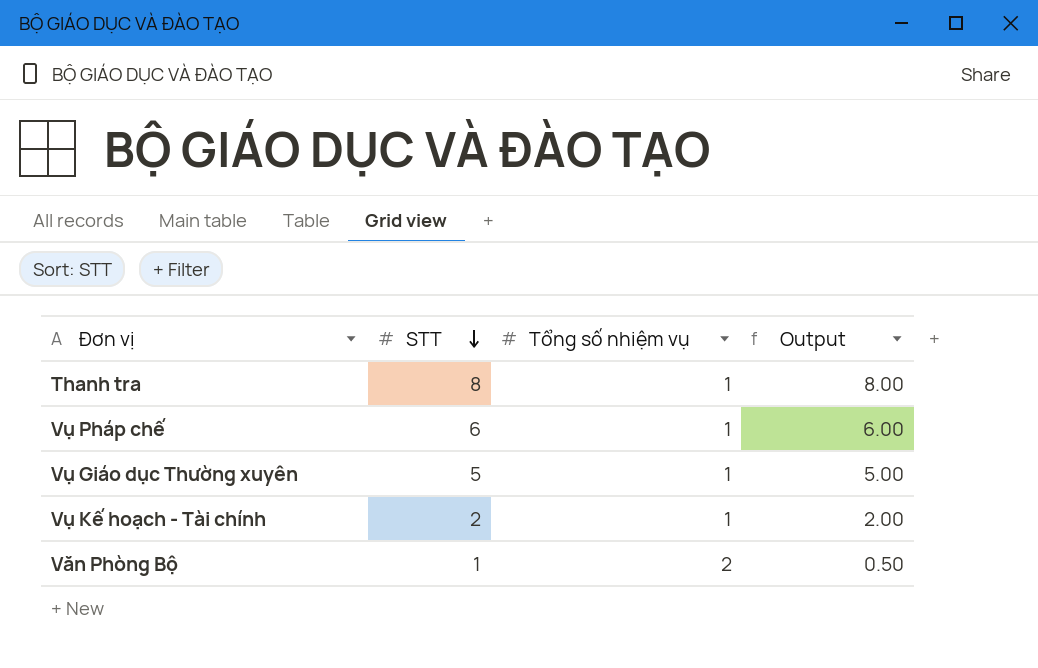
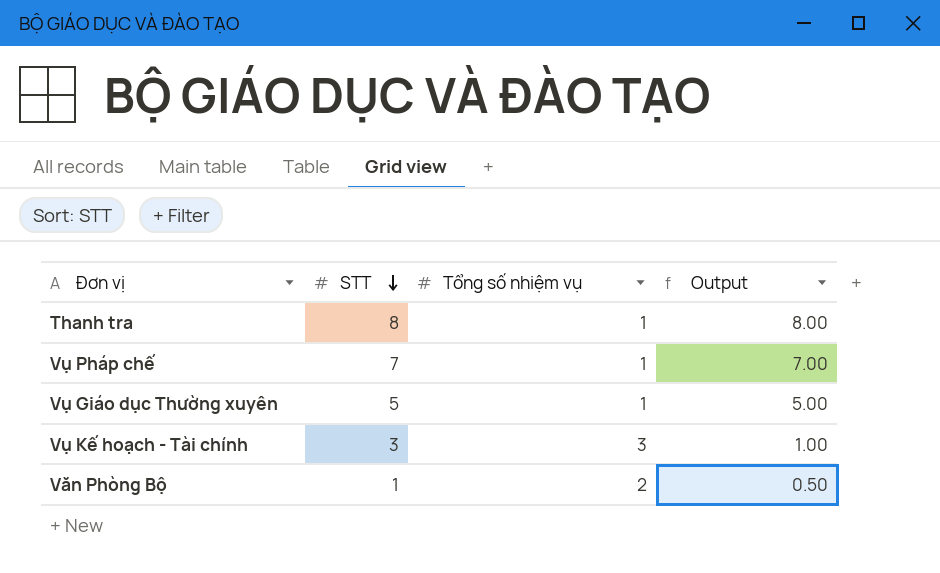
Vụ Pháp chế | STT: 6 -> 7
Vụ Pháp chế | Output: 6.00 -> 7.00
Vụ Kế hoạch - Tài chính | STT: 2 -> 3
Vụ Kế hoạch - Tài chính | Tổng số nhiệm vụ: 1 -> 3
Vụ Kế hoạch - Tài chính | Output: 2.00 -> 1.00

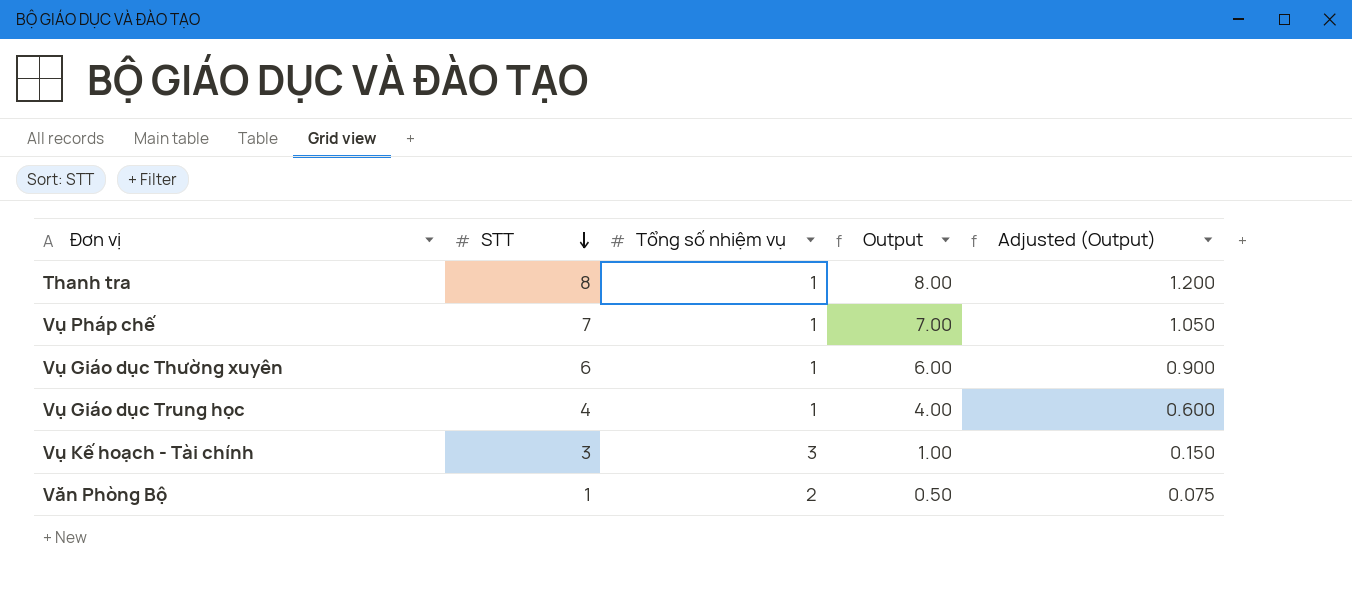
column Adjusted (Output) | formula: none -> [Output] * 0.15
Vụ Giáo dục Thường xuyên | STT: 5 -> 6
Vụ Giáo dục Thường xuyên | Output: 5.00 -> 6.00
row Vụ Giáo dục Trung học: none -> 4 | 1 | 4.00 | 0.600

